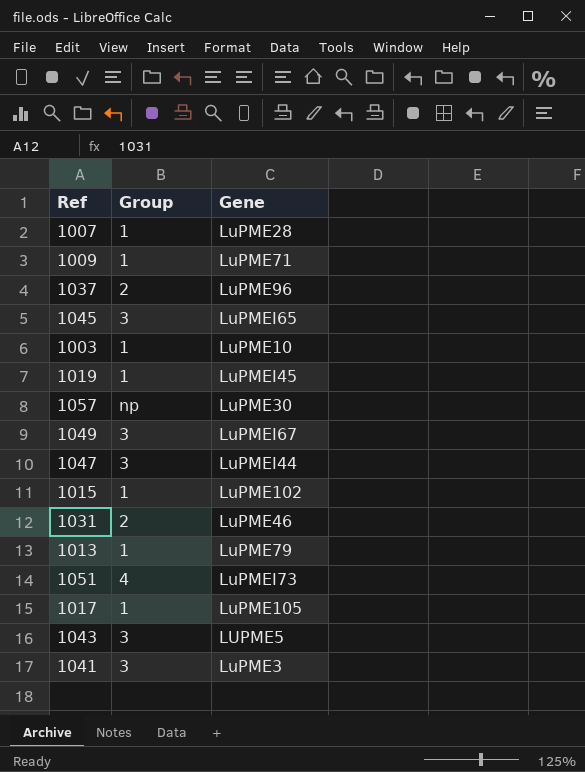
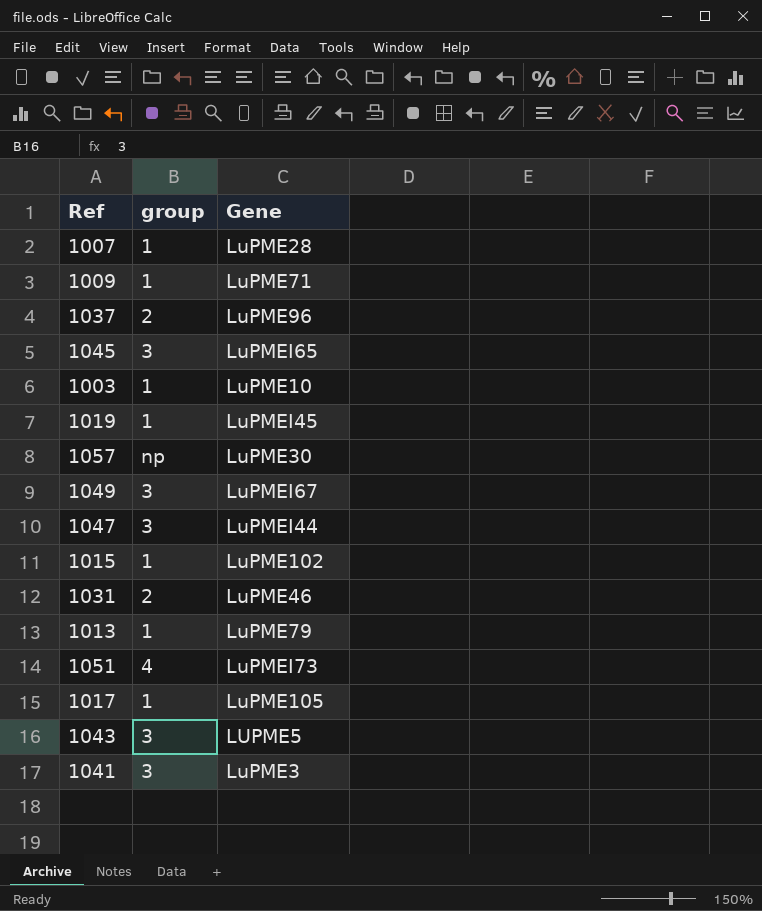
column name: Group -> group

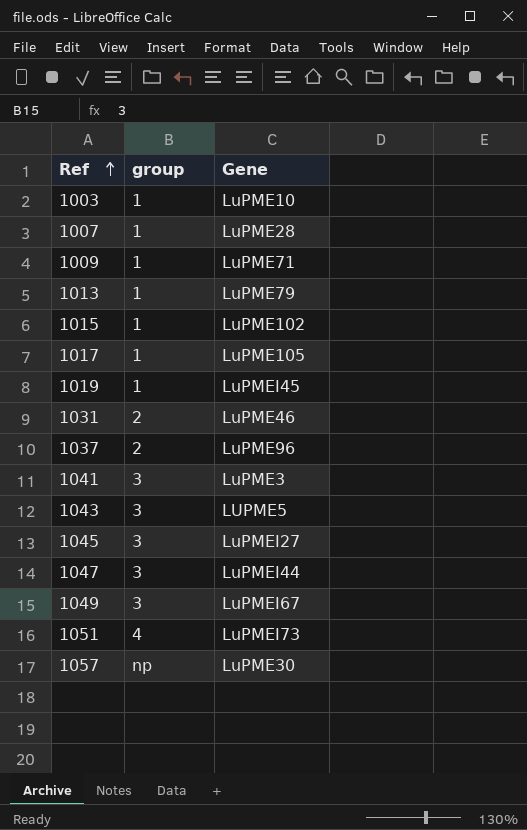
row order: none -> Ref ascending
1045 | Gene: LuPMEI65 -> LuPMEI27

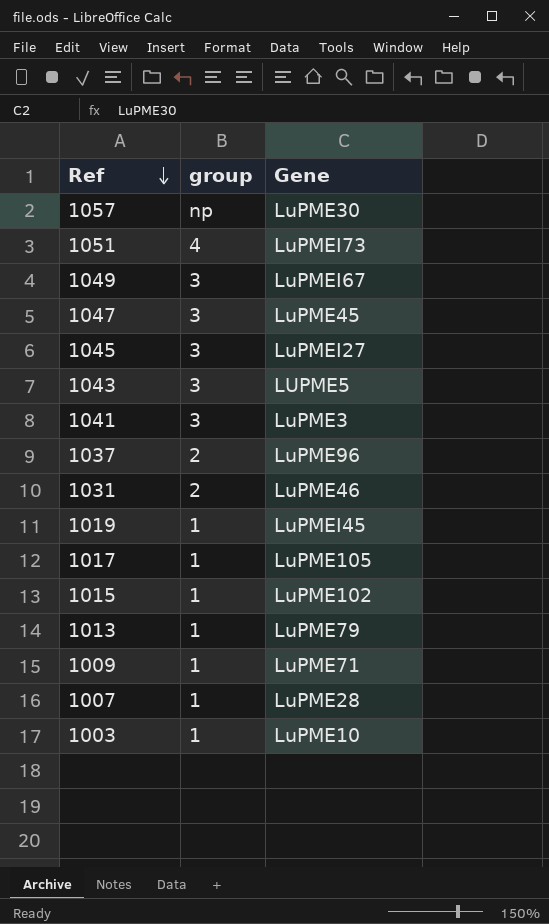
row order: Ref ascending -> Ref descending
1047 | Gene: LuPMEI44 -> LuPME45

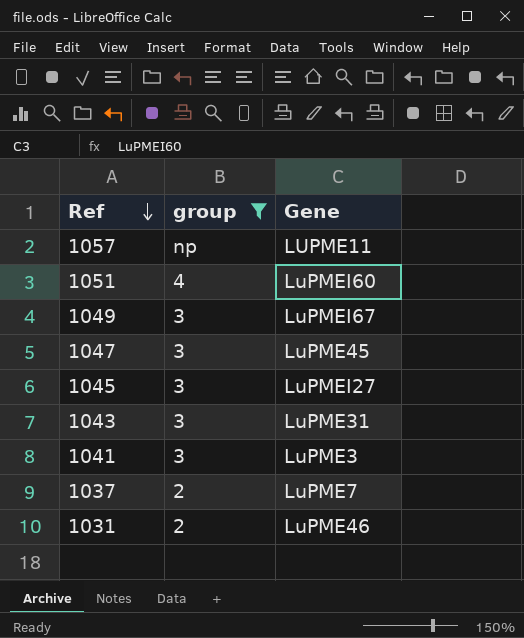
filter: none -> group != 1
1057 | Gene: LuPME30 -> LUPME11
1051 | Gene: LuPMEI73 -> LuPMEI60
1043 | Gene: LUPME5 -> LuPME31
1037 | Gene: LuPME96 -> LuPME7

